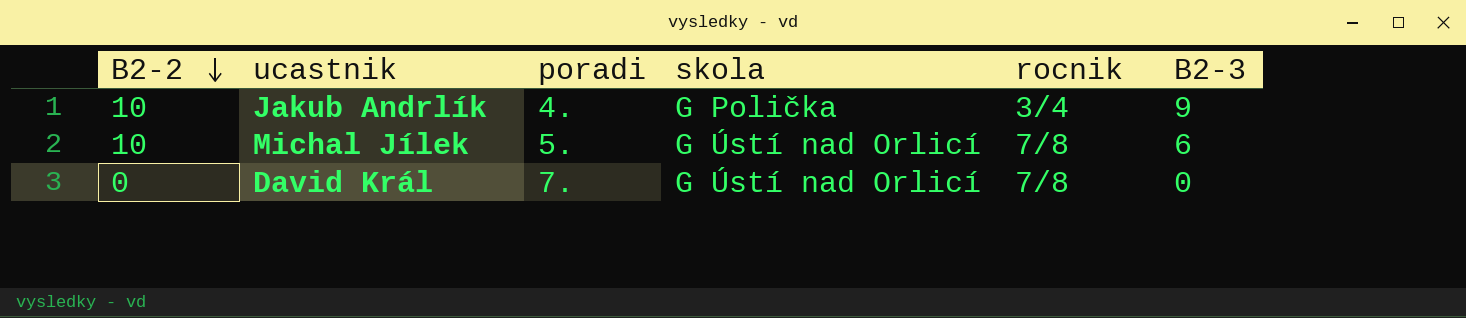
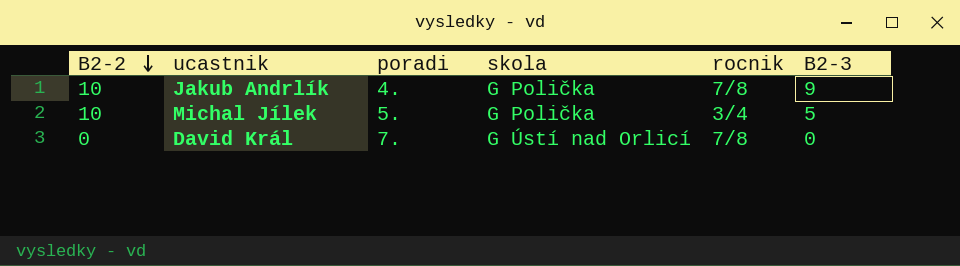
Jakub Andrlík | rocnik: 3/4 -> 7/8
Michal Jílek | skola: G Ústí nad Orlicí -> G Polička
Michal Jílek | rocnik: 7/8 -> 3/4
Michal Jílek | B2-3: 6 -> 5

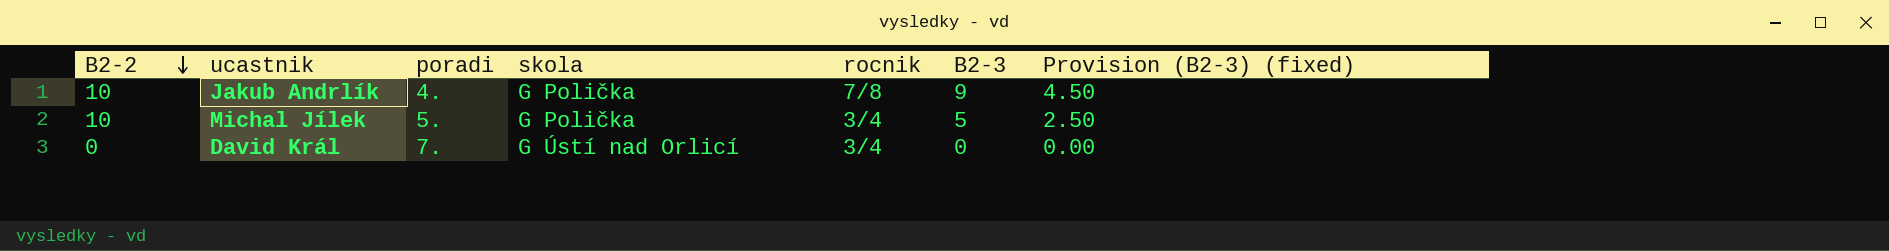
column Provision (B2-3) (fixed) | formula: none -> [B2-3] * 0.5
David Král | rocnik: 7/8 -> 3/4

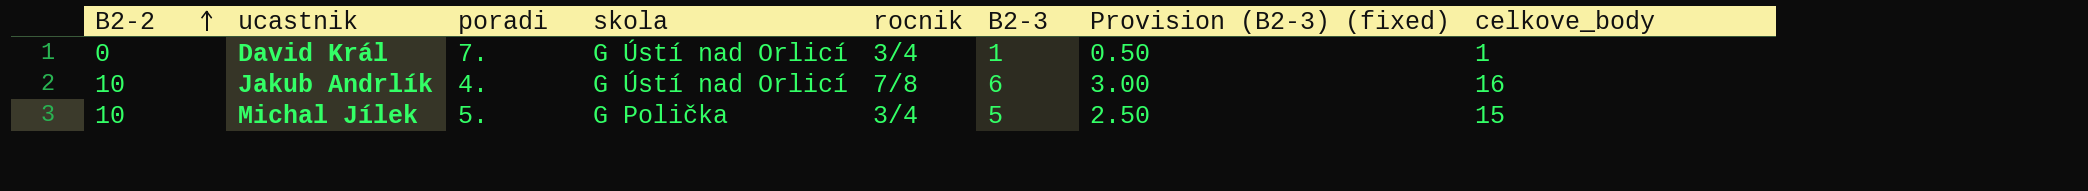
row order: B2-2 descending -> B2-2 ascending
column celkove_body | formula: none -> [B2-2] + [B2-3]
David Král | B2-3: 0 -> 1
David Král | Provision (B2-3) (fixed): 0.00 -> 0.50
Jakub Andrlík | skola: G Polička -> G Ústí nad Orlicí
Jakub Andrlík | B2-3: 9 -> 6
Jakub Andrlík | Provision (B2-3) (fixed): 4.50 -> 3.00

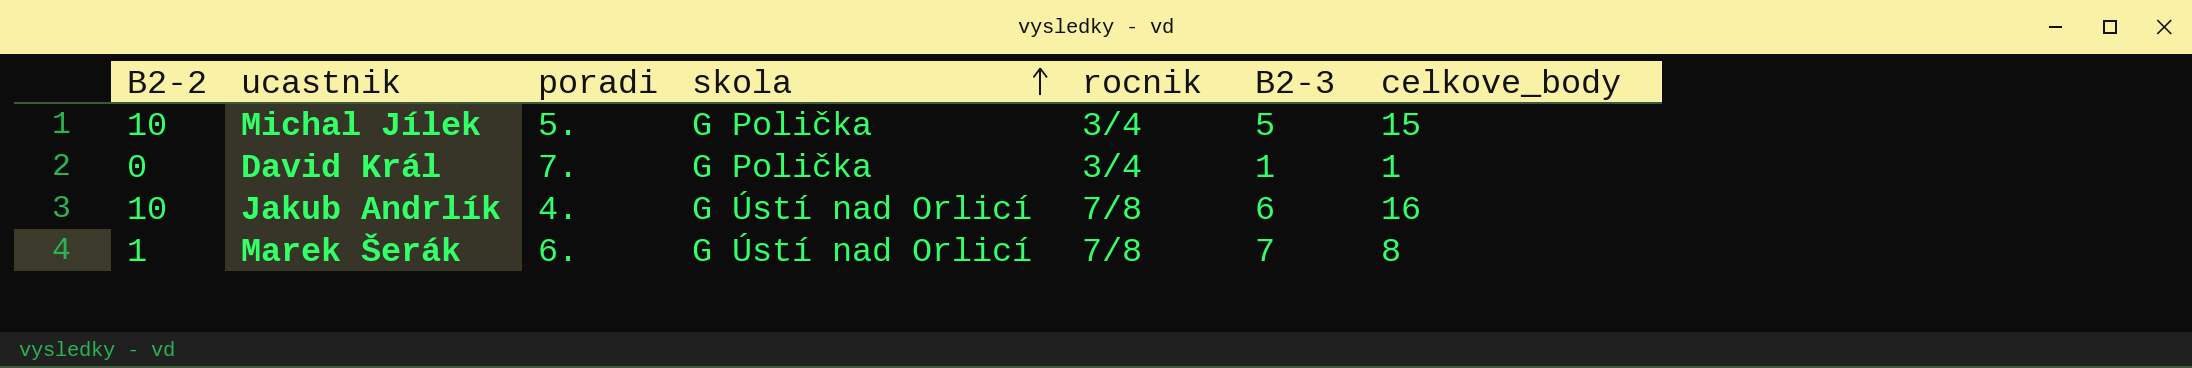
row order: B2-2 ascending -> skola ascending
column Provision (B2-3) (fixed) | formula: [B2-3] * 0.5 -> none
David Král | skola: G Ústí nad Orlicí -> G Polička
row Marek Šerák: none -> 1 | 6. | G Ústí nad Orlicí | 7/8 | 7 | 8

